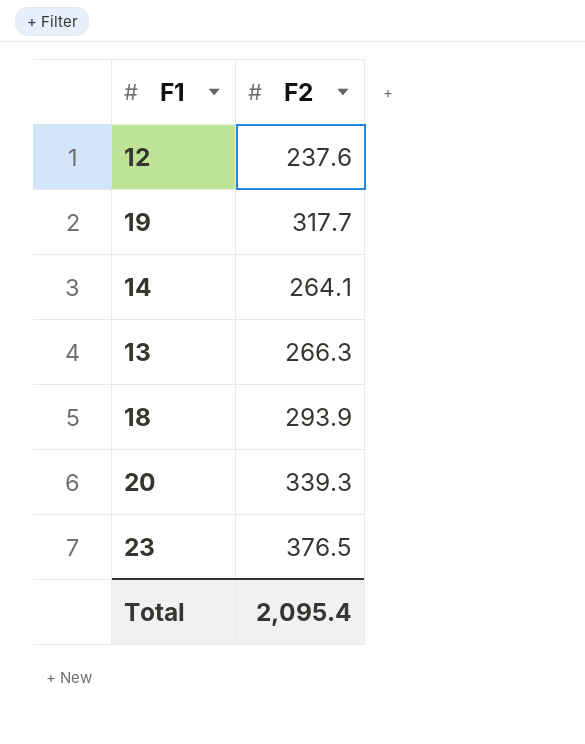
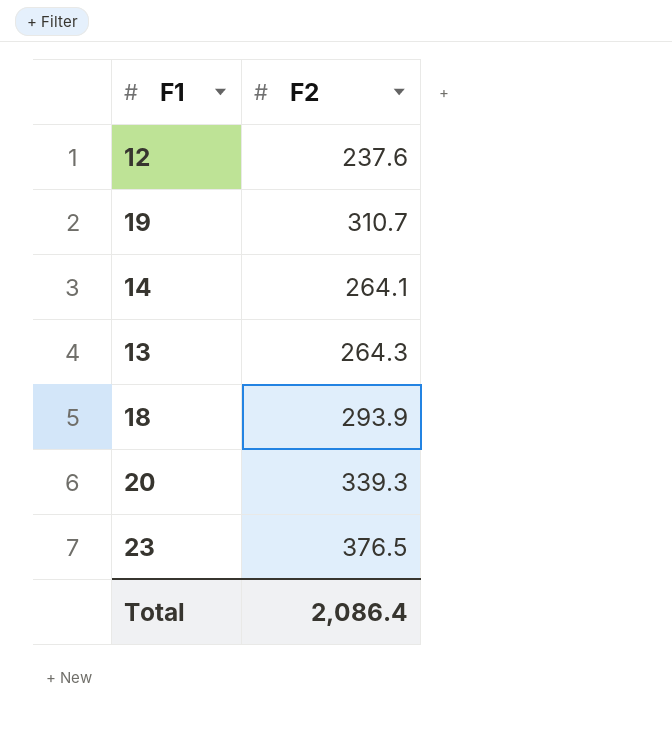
19 | F2: 317.7 -> 310.7
13 | F2: 266.3 -> 264.3
Total | F2: 2,095.4 -> 2,086.4

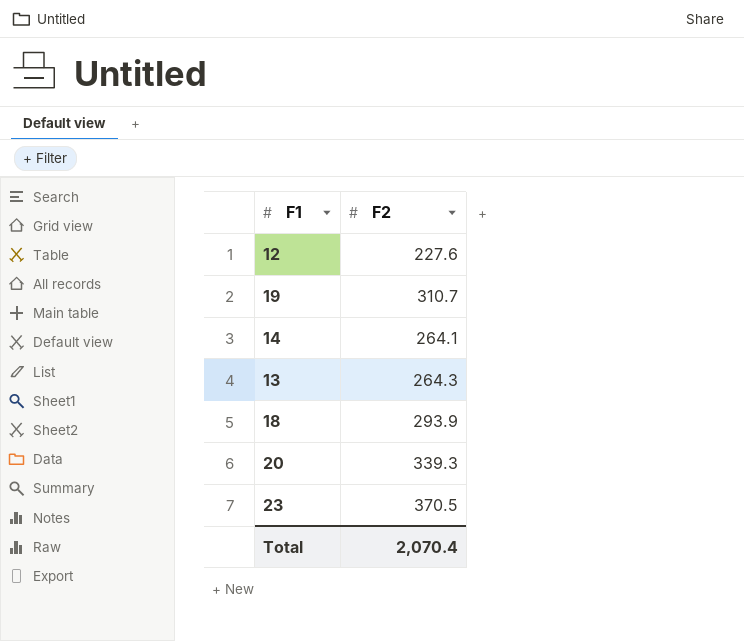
12 | F2: 237.6 -> 227.6
23 | F2: 376.5 -> 370.5
Total | F2: 2,086.4 -> 2,070.4

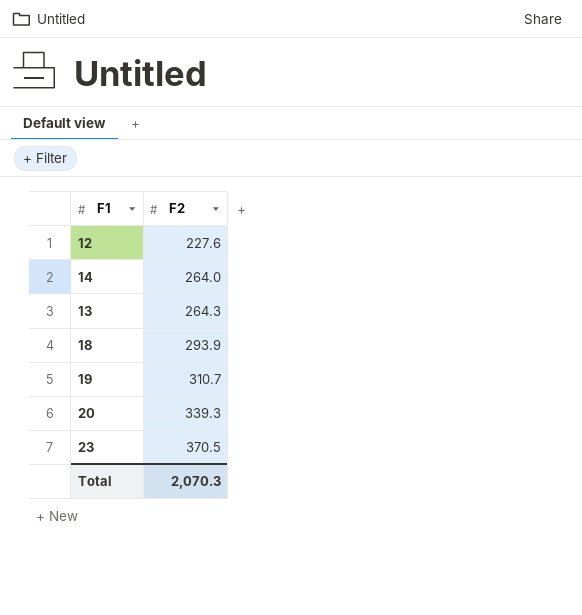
row order: none -> F2 ascending
14 | F2: 264.1 -> 264.0
Total | F2: 2,070.4 -> 2,070.3

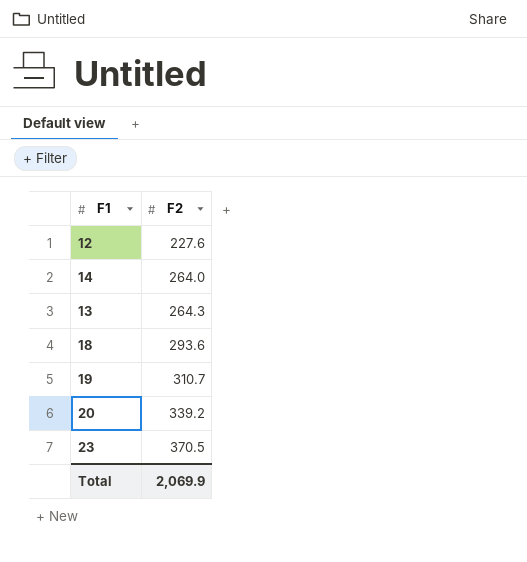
18 | F2: 293.9 -> 293.6
20 | F2: 339.3 -> 339.2
Total | F2: 2,070.3 -> 2,069.9

